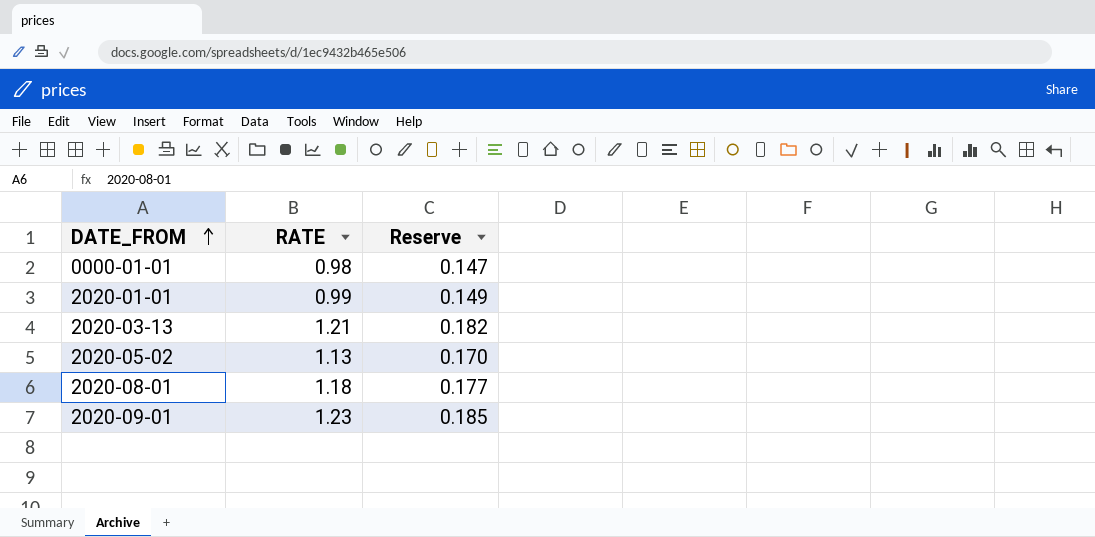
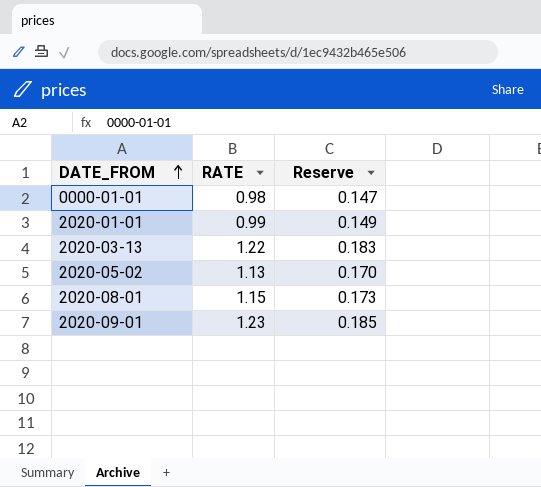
2020-03-13 | RATE: 1.21 -> 1.22
2020-03-13 | Reserve: 0.182 -> 0.183
2020-08-01 | RATE: 1.18 -> 1.15
2020-08-01 | Reserve: 0.177 -> 0.173

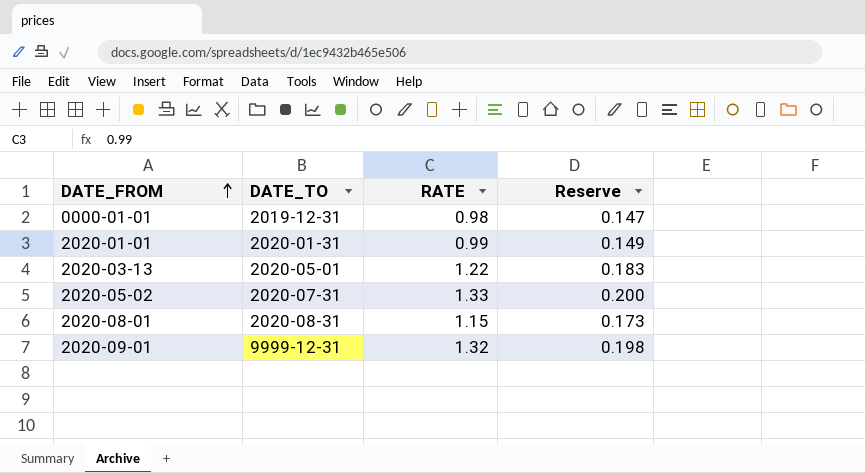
column DATE_TO | position: none -> 2
2020-05-02 | RATE: 1.13 -> 1.33
2020-05-02 | Reserve: 0.170 -> 0.200
2020-09-01 | RATE: 1.23 -> 1.32
2020-09-01 | Reserve: 0.185 -> 0.198

